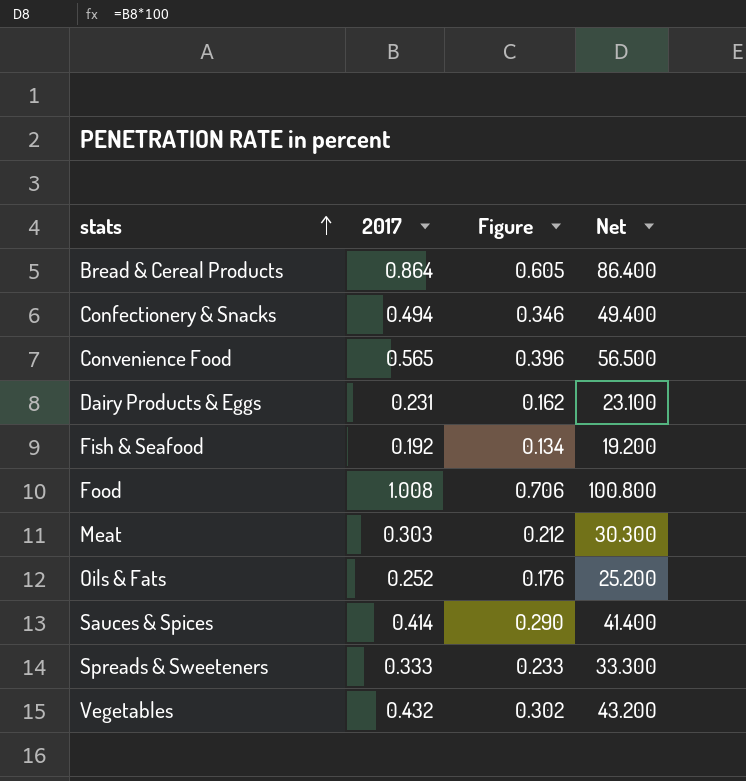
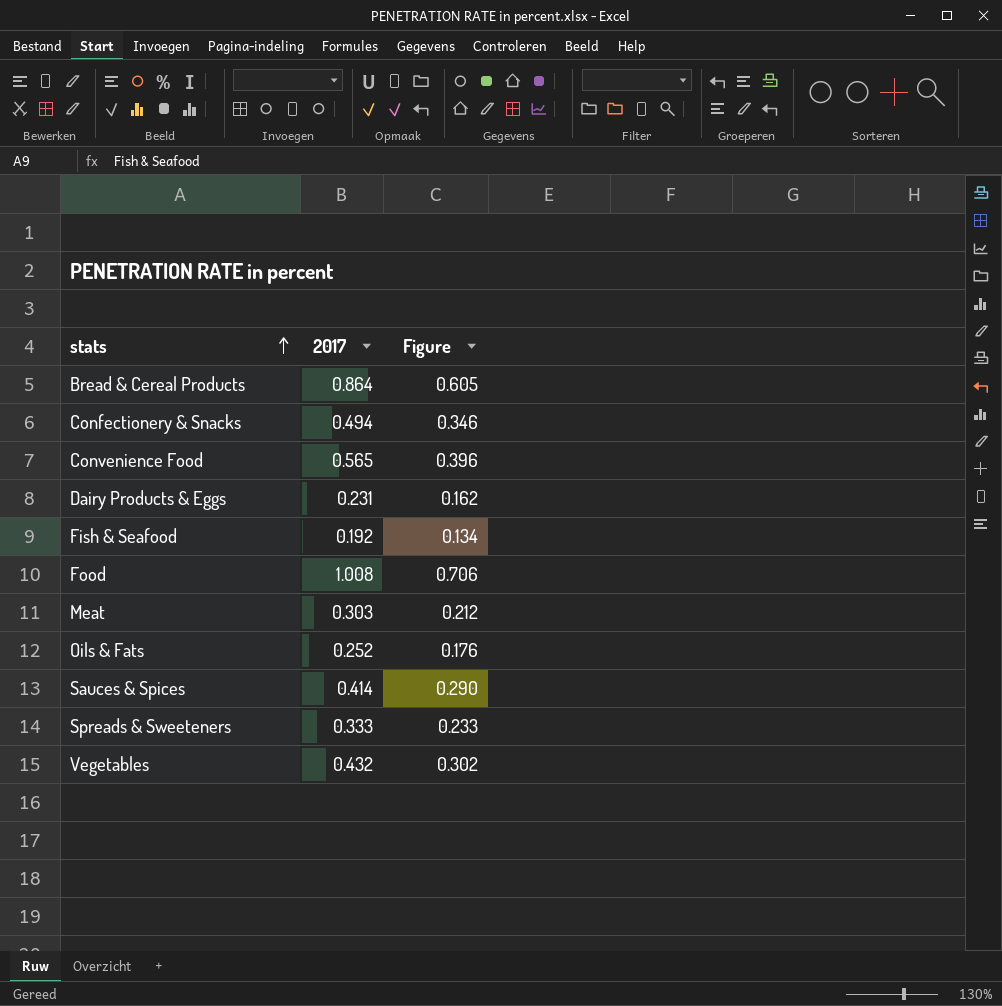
column Net | formula: [2017] * 100 -> none

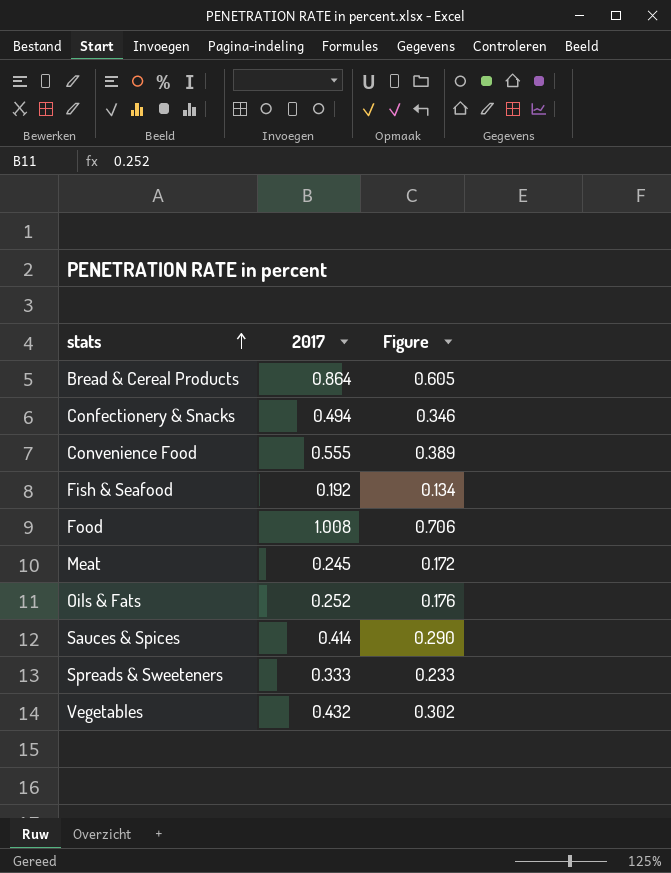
row Dairy Products & Eggs: 0.231 | 0.162 -> none
Convenience Food | 2017: 0.565 -> 0.555
Convenience Food | Figure: 0.396 -> 0.389
Meat | 2017: 0.303 -> 0.245
Meat | Figure: 0.212 -> 0.172

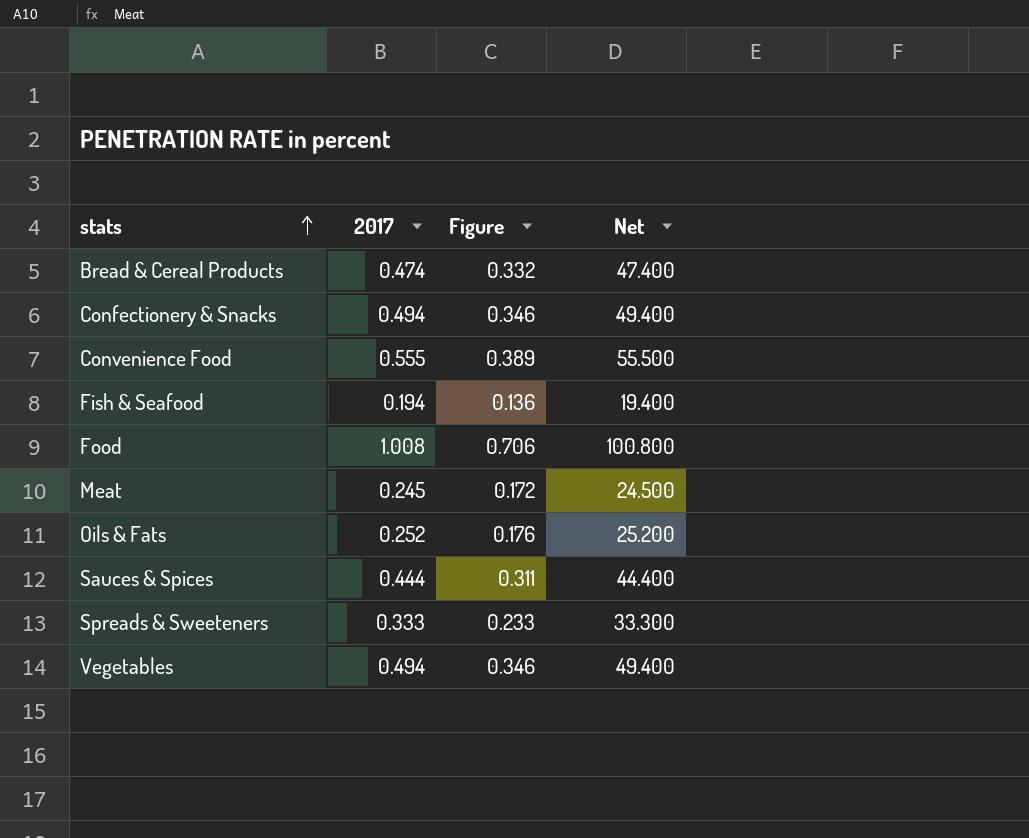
column Net | formula: none -> [2017] * 100
Bread & Cereal Products | 2017: 0.864 -> 0.474
Bread & Cereal Products | Figure: 0.605 -> 0.332
Fish & Seafood | 2017: 0.192 -> 0.194
Fish & Seafood | Figure: 0.134 -> 0.136
Sauces & Spices | 2017: 0.414 -> 0.444
Sauces & Spices | Figure: 0.290 -> 0.311
Vegetables | 2017: 0.432 -> 0.494
Vegetables | Figure: 0.302 -> 0.346

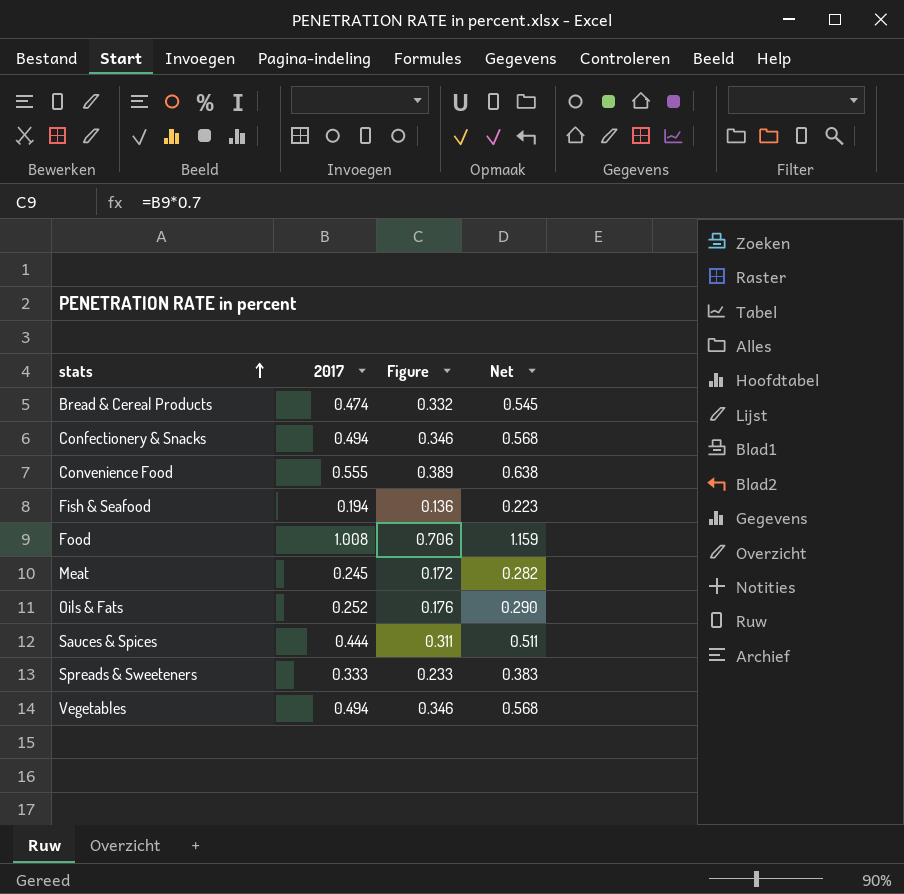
column Net | formula: [2017] * 100 -> [2017] * 1.15

